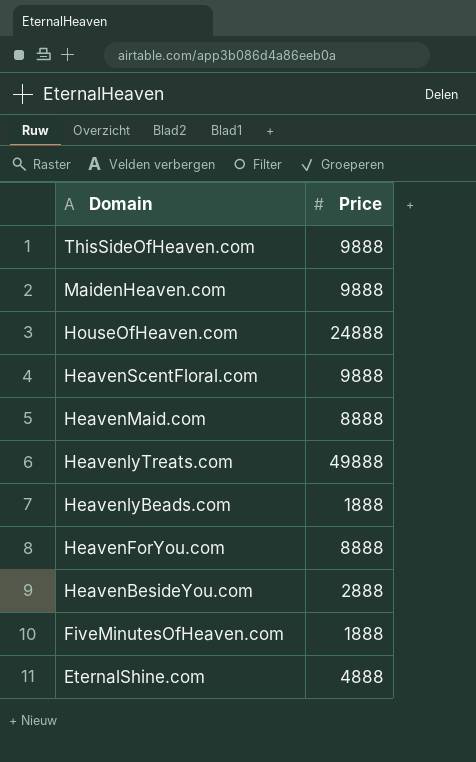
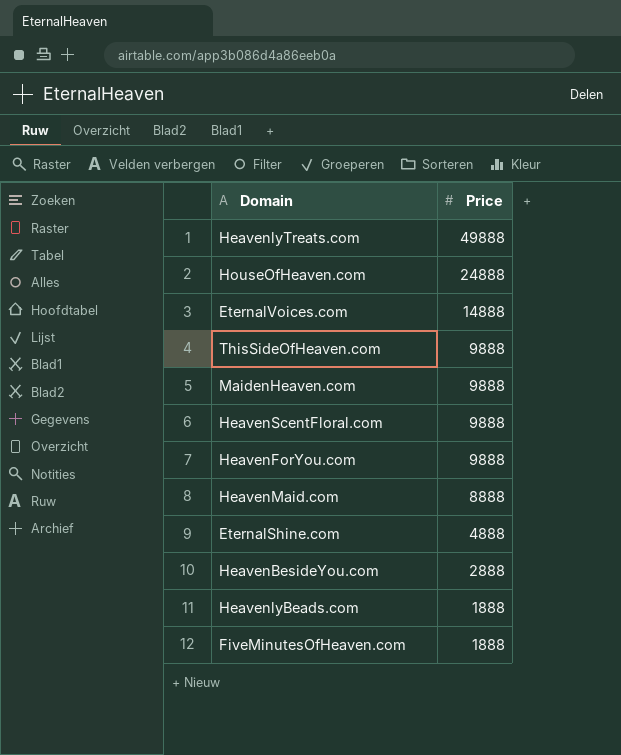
row order: Domain descending -> Price descending
row EternalVoices.com: none -> 14888
HeavenForYou.com | Price: 8888 -> 9888

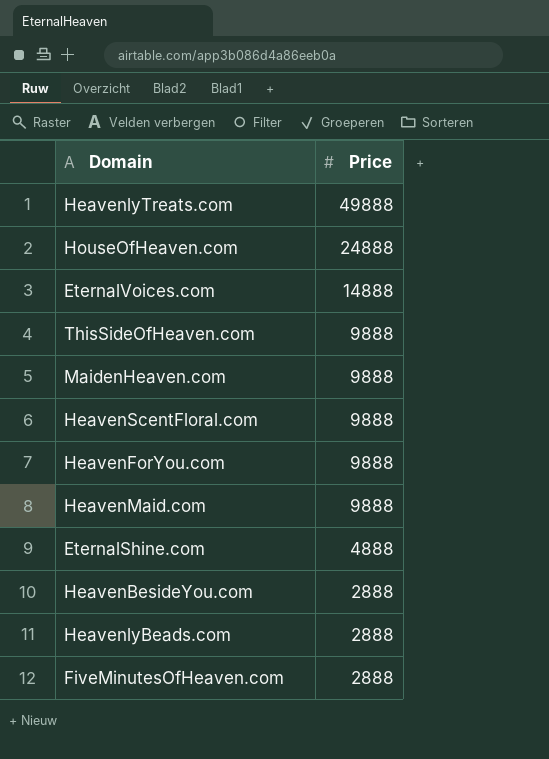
HeavenMaid.com | Price: 8888 -> 9888
HeavenlyBeads.com | Price: 1888 -> 2888
FiveMinutesOfHeaven.com | Price: 1888 -> 2888

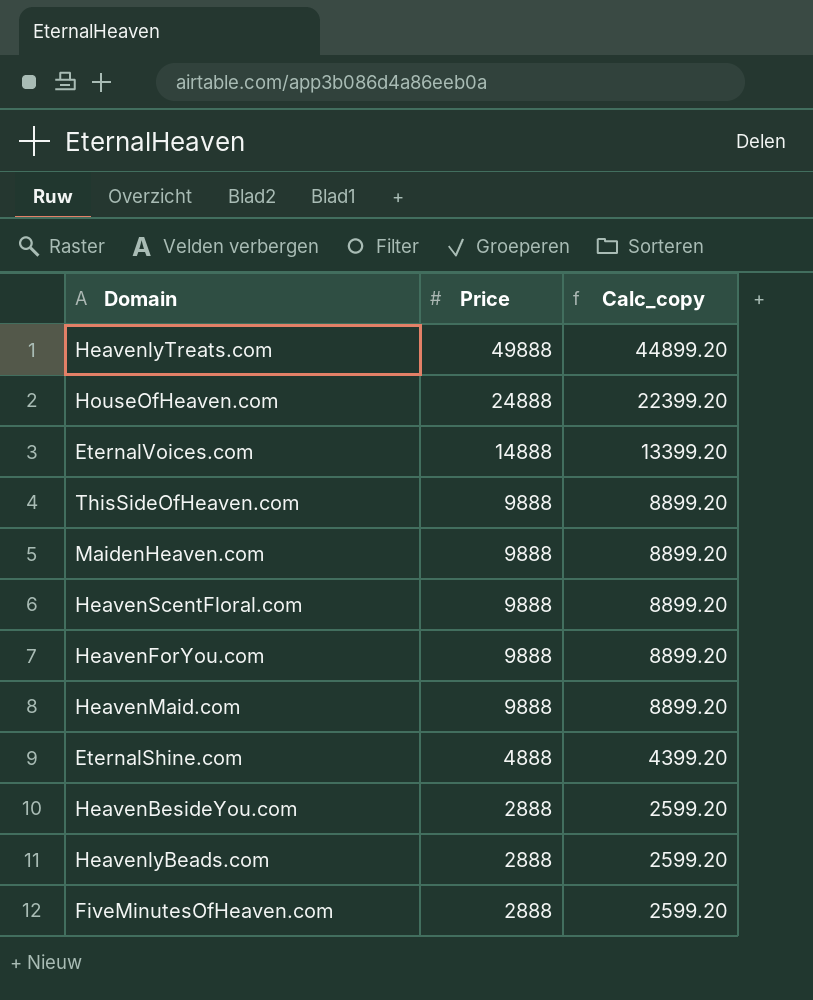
column Calc_copy | formula: none -> [Price] * 0.9

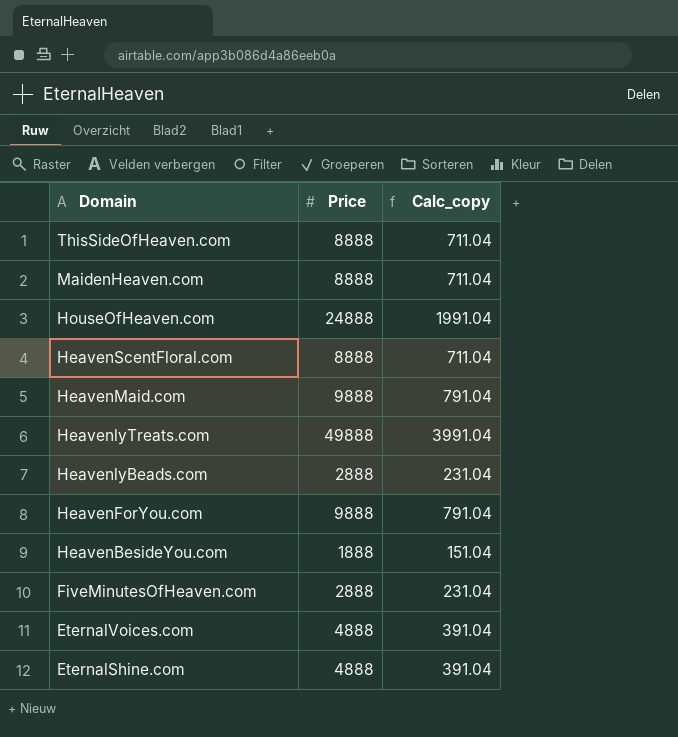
row order: Price descending -> Domain descending
column Calc_copy | formula: [Price] * 0.9 -> [Price] * 0.08
ThisSideOfHeaven.com | Price: 9888 -> 8888
MaidenHeaven.com | Price: 9888 -> 8888
HeavenScentFloral.com | Price: 9888 -> 8888
HeavenBesideYou.com | Price: 2888 -> 1888
EternalVoices.com | Price: 14888 -> 4888

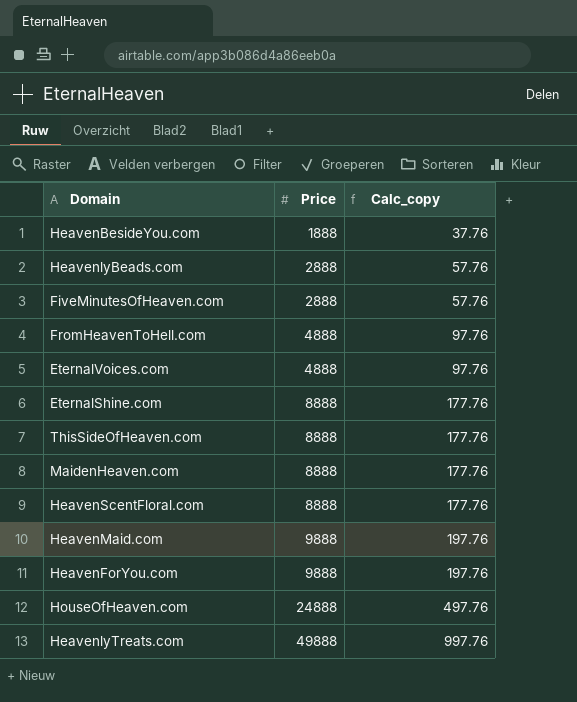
row order: Domain descending -> Price ascending
column Calc_copy | formula: [Price] * 0.08 -> [Price] * 0.02
row FromHeavenToHell.com: none -> 4888 | 97.76
EternalShine.com | Price: 4888 -> 8888

